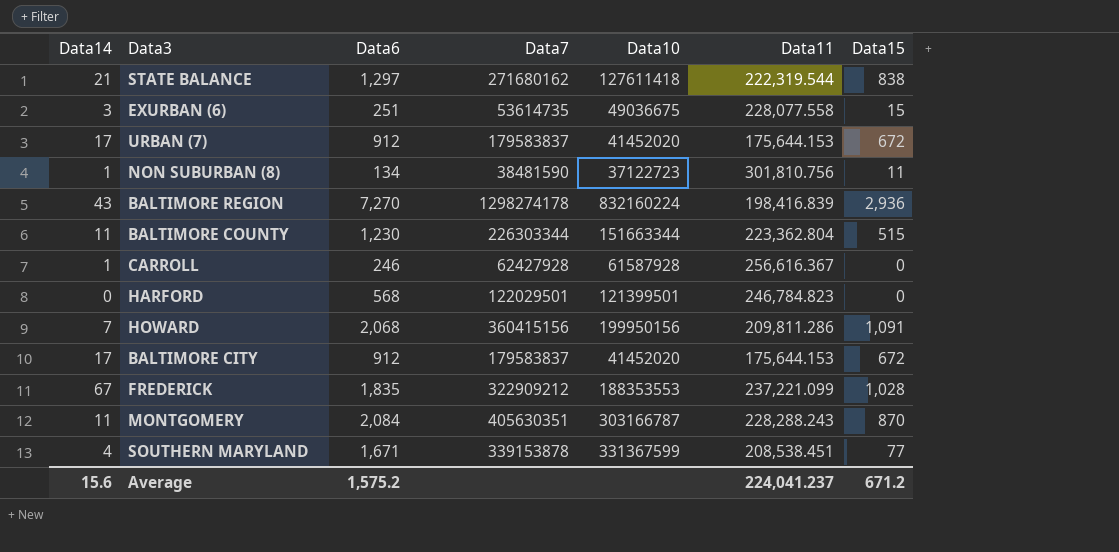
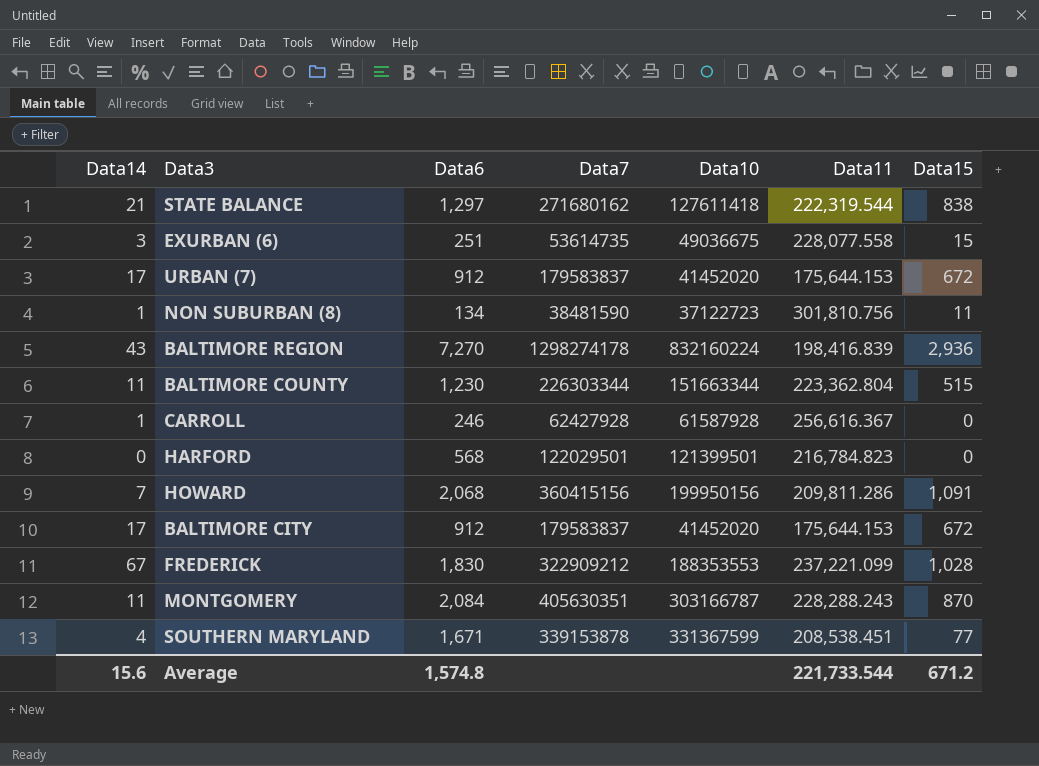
HARFORD | Data11: 246,784.823 -> 216,784.823
FREDERICK | Data6: 1,835 -> 1,830
Average | Data6: 1,575.2 -> 1,574.8
Average | Data11: 224,041.237 -> 221,733.544

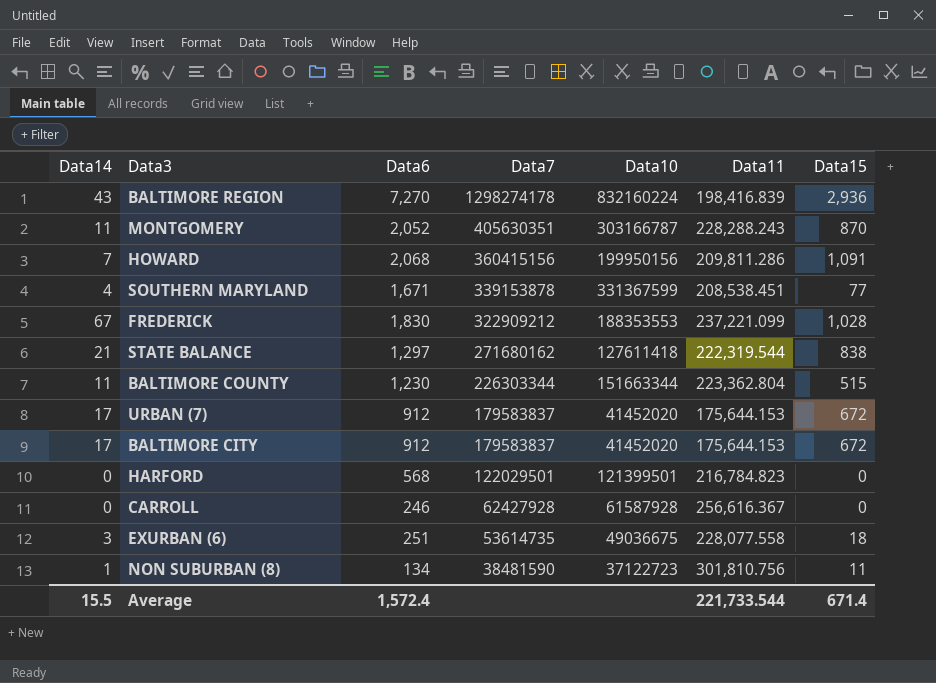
row order: none -> Data7 descending
MONTGOMERY | Data6: 2,084 -> 2,052
CARROLL | Data14: 1 -> 0
EXURBAN (6) | Data15: 15 -> 18
Average | Data14: 15.6 -> 15.5
Average | Data6: 1,574.8 -> 1,572.4
Average | Data15: 671.2 -> 671.4

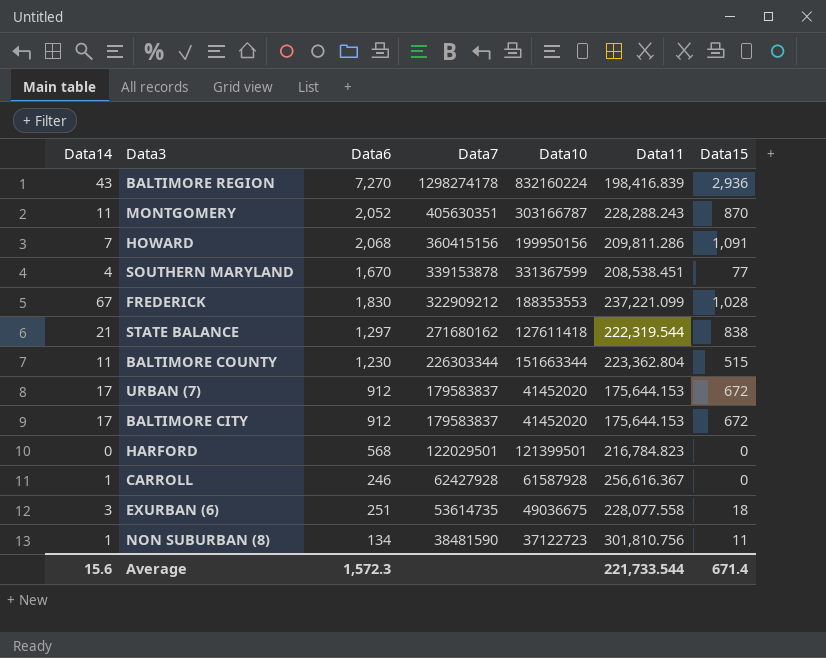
SOUTHERN MARYLAND | Data6: 1,671 -> 1,670
CARROLL | Data14: 0 -> 1
Average | Data14: 15.5 -> 15.6
Average | Data6: 1,572.4 -> 1,572.3

